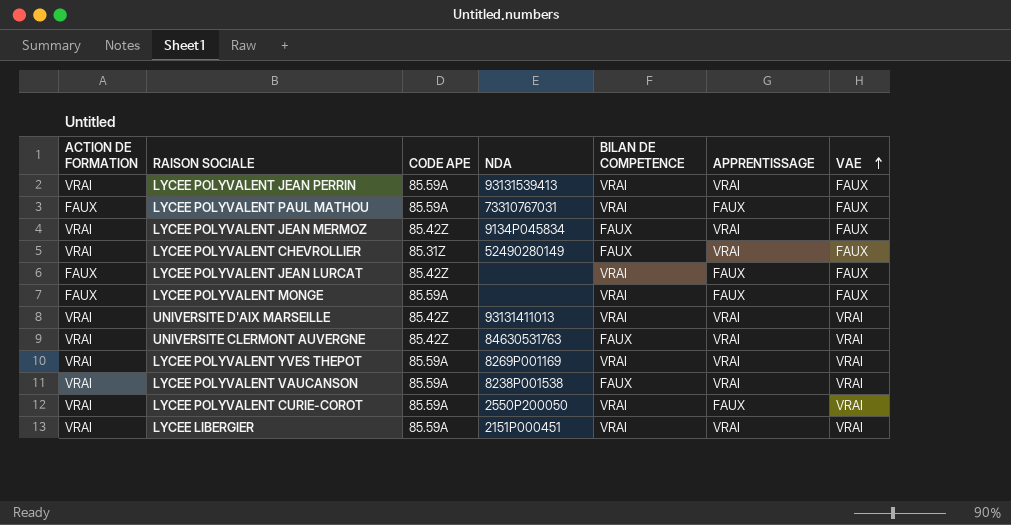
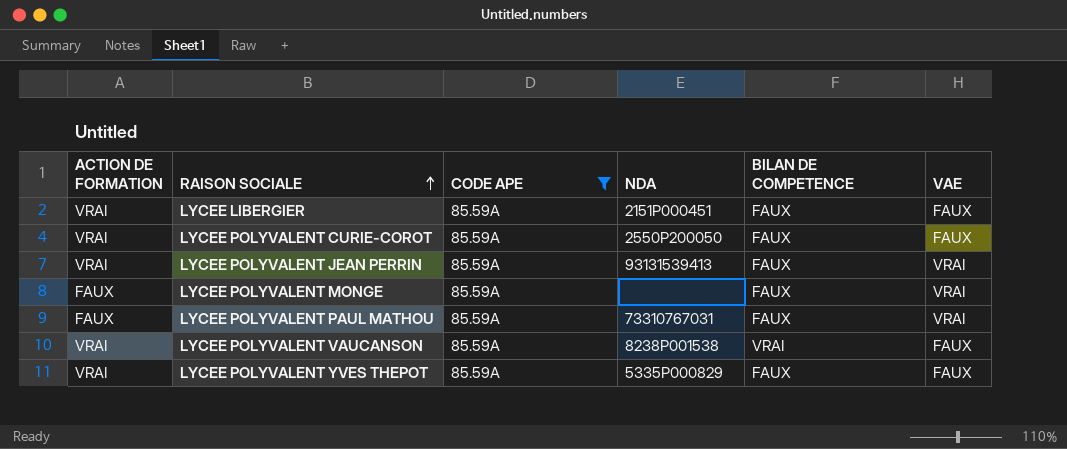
filter: none -> CODE APE = 85.59A
row order: VAE ascending -> RAISON SOCIALE ascending
column APPRENTISSAGE | position: 6 -> none
LYCEE LIBERGIER | BILAN DE COMPETENCE: VRAI -> FAUX
LYCEE LIBERGIER | VAE: VRAI -> FAUX
LYCEE POLYVALENT CURIE-COROT | BILAN DE COMPETENCE: VRAI -> FAUX
LYCEE POLYVALENT CURIE-COROT | VAE: VRAI -> FAUX
LYCEE POLYVALENT JEAN PERRIN | BILAN DE COMPETENCE: VRAI -> FAUX
LYCEE POLYVALENT JEAN PERRIN | VAE: FAUX -> VRAI
LYCEE POLYVALENT MONGE | BILAN DE COMPETENCE: VRAI -> FAUX
LYCEE POLYVALENT MONGE | VAE: FAUX -> VRAI
LYCEE POLYVALENT PAUL MATHOU | BILAN DE COMPETENCE: VRAI -> FAUX
LYCEE POLYVALENT PAUL MATHOU | VAE: FAUX -> VRAI
LYCEE POLYVALENT VAUCANSON | BILAN DE COMPETENCE: FAUX -> VRAI
LYCEE POLYVALENT VAUCANSON | VAE: VRAI -> FAUX
LYCEE POLYVALENT YVES THEPOT | NDA: 8269P001169 -> 5335P000829
LYCEE POLYVALENT YVES THEPOT | BILAN DE COMPETENCE: VRAI -> FAUX
LYCEE POLYVALENT YVES THEPOT | VAE: VRAI -> FAUX

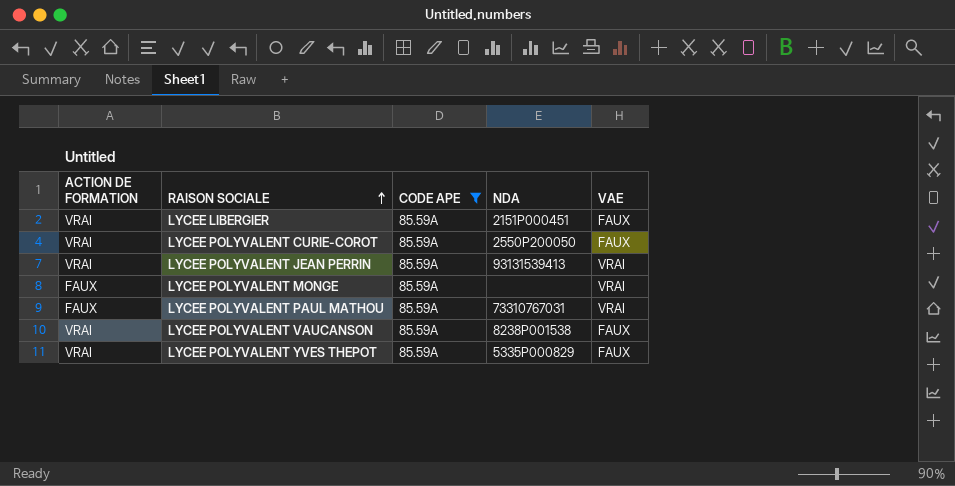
column BILAN DE COMPETENCE | position: 5 -> none

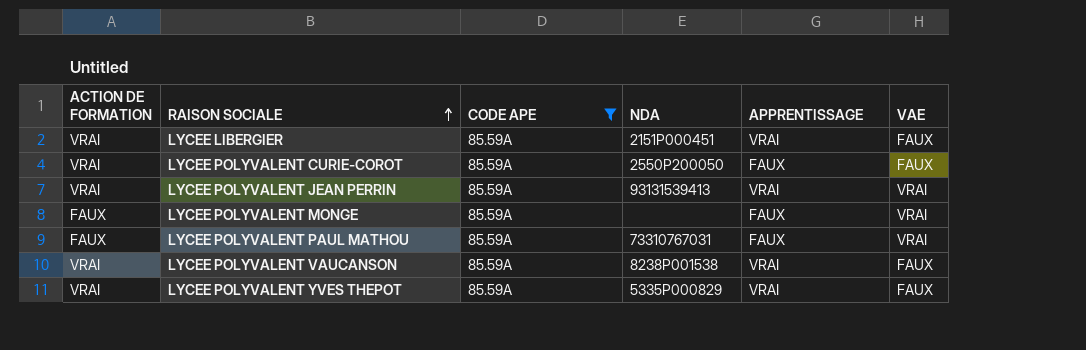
column APPRENTISSAGE | position: none -> 5

